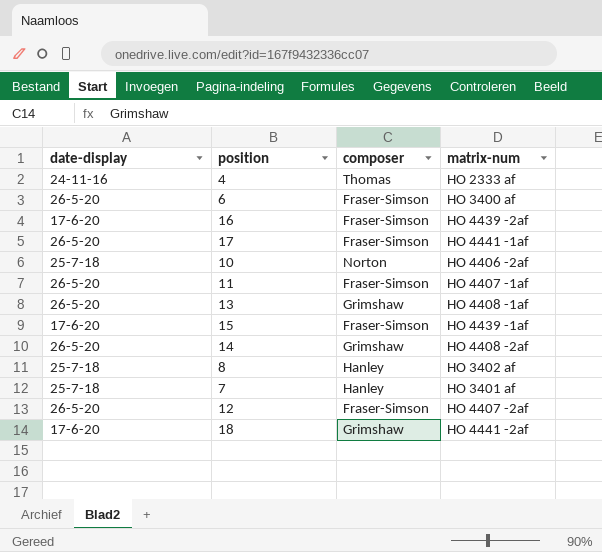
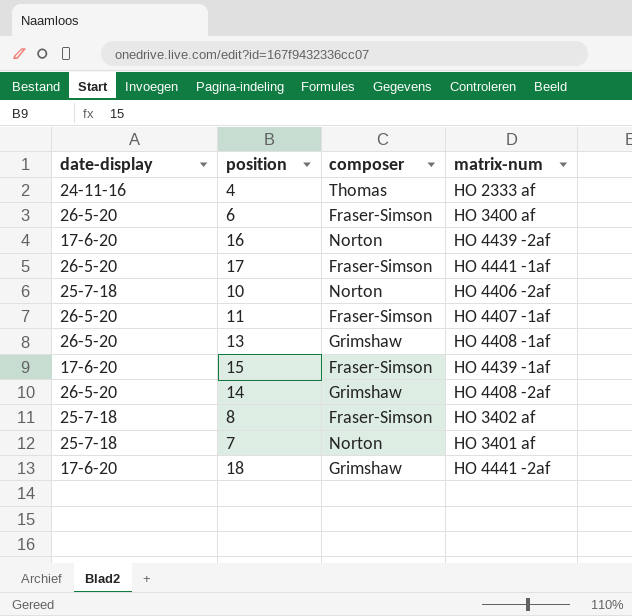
row 12: 26-5-20 | Fraser-Simson | HO 4407 -2af -> none
16 | composer: Fraser-Simson -> Norton
8 | composer: Hanley -> Fraser-Simson
7 | composer: Hanley -> Norton

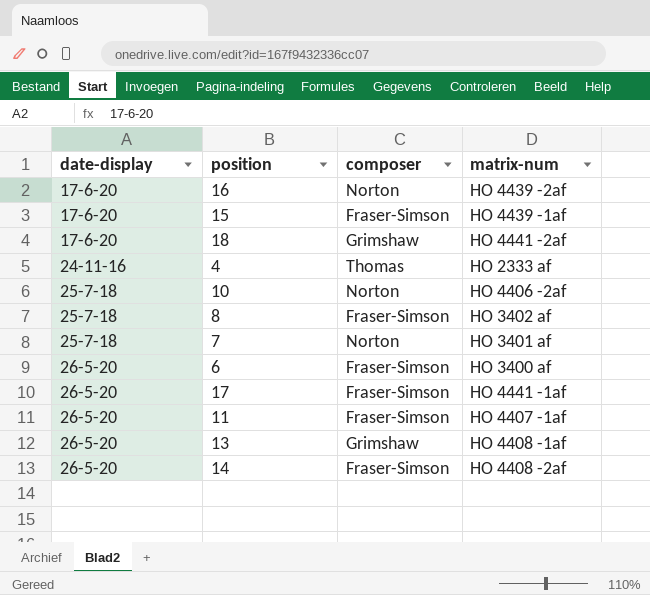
row order: none -> date-display ascending
14 | composer: Grimshaw -> Fraser-Simson

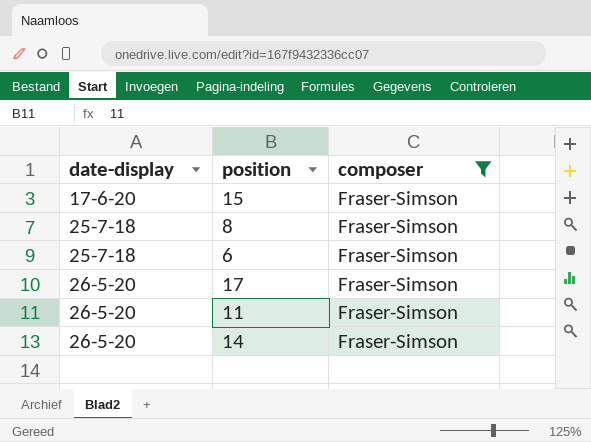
filter: none -> composer = Fraser-Simson
column matrix-num | position: 4 -> none
6 | date-display: 26-5-20 -> 25-7-18

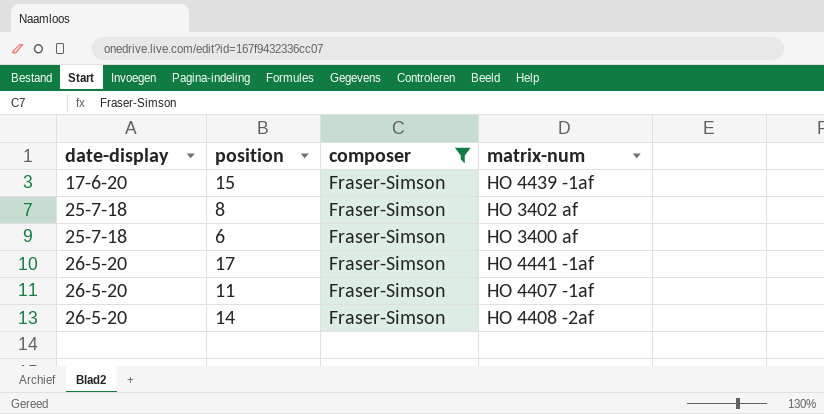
column matrix-num | position: none -> 4

